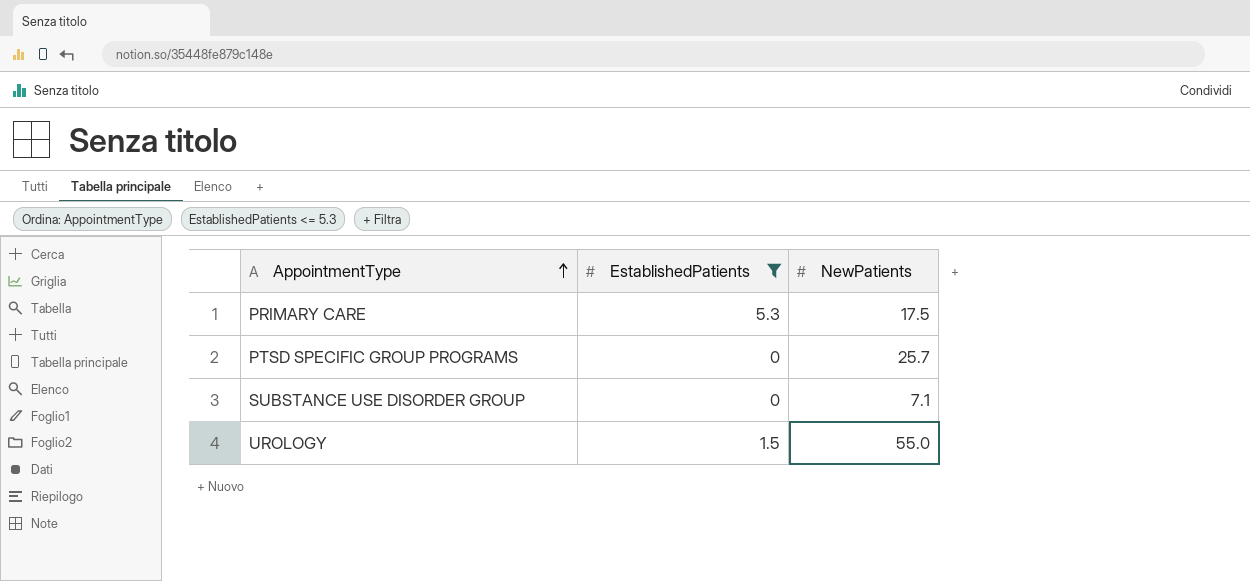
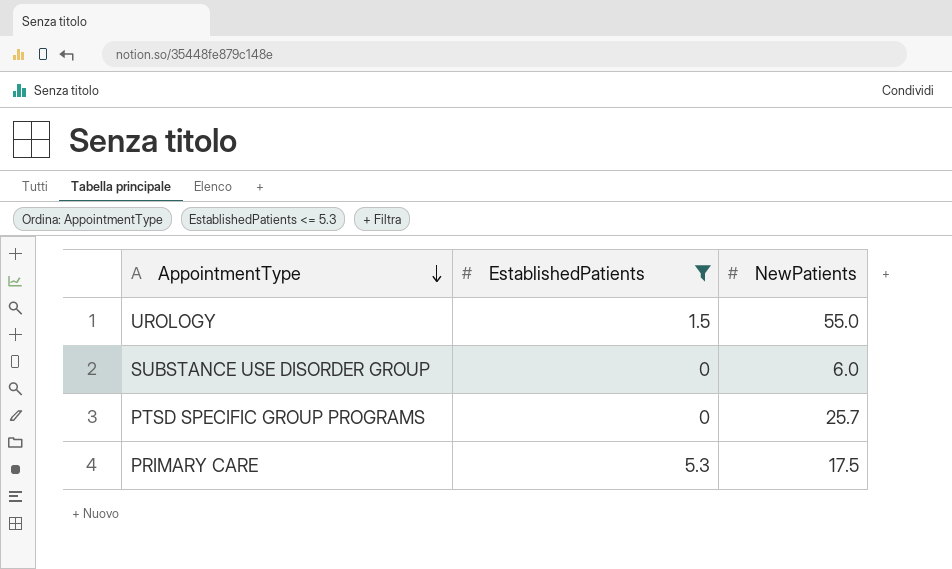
row order: AppointmentType ascending -> AppointmentType descending
SUBSTANCE USE DISORDER GROUP | NewPatients: 7.1 -> 6.0

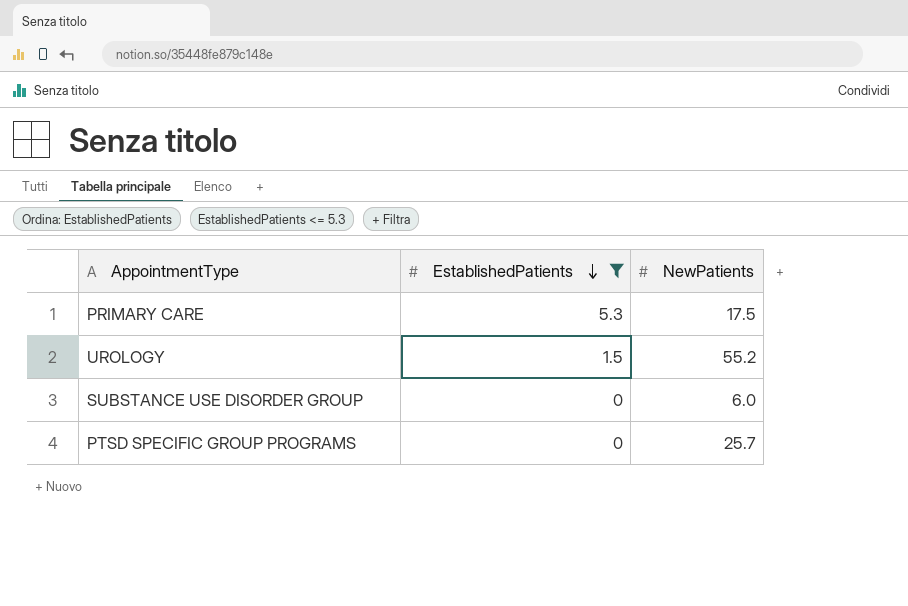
row order: AppointmentType descending -> EstablishedPatients descending
UROLOGY | NewPatients: 55.0 -> 55.2

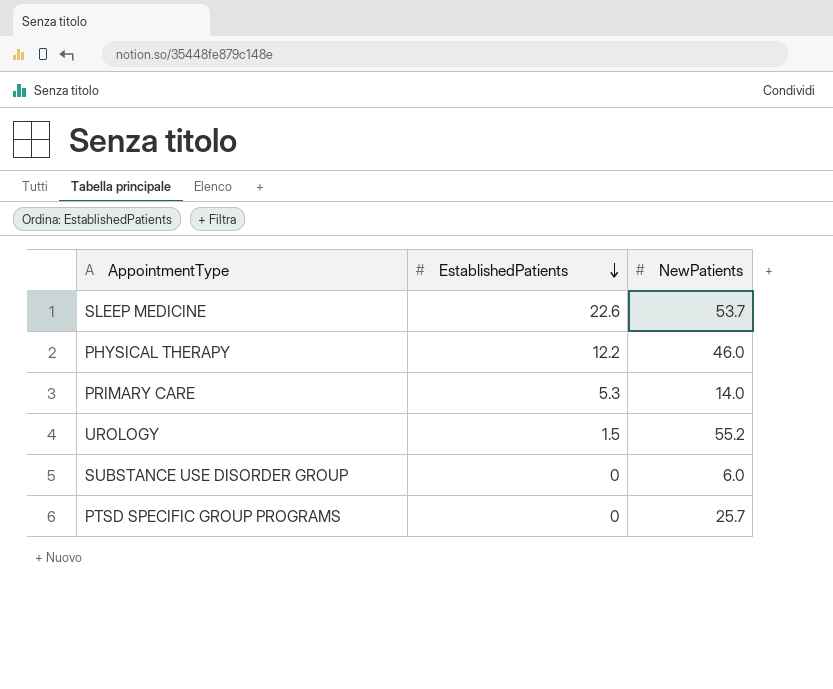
filter: EstablishedPatients <= 5.3 -> none
PRIMARY CARE | NewPatients: 17.5 -> 14.0

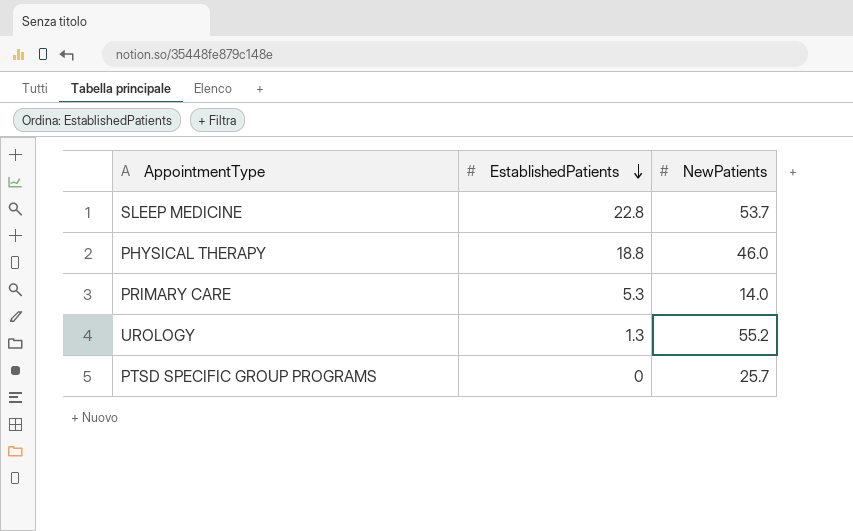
row SUBSTANCE USE DISORDER GROUP: 0 | 6.0 -> none
SLEEP MEDICINE | EstablishedPatients: 22.6 -> 22.8
PHYSICAL THERAPY | EstablishedPatients: 12.2 -> 18.8
UROLOGY | EstablishedPatients: 1.5 -> 1.3

